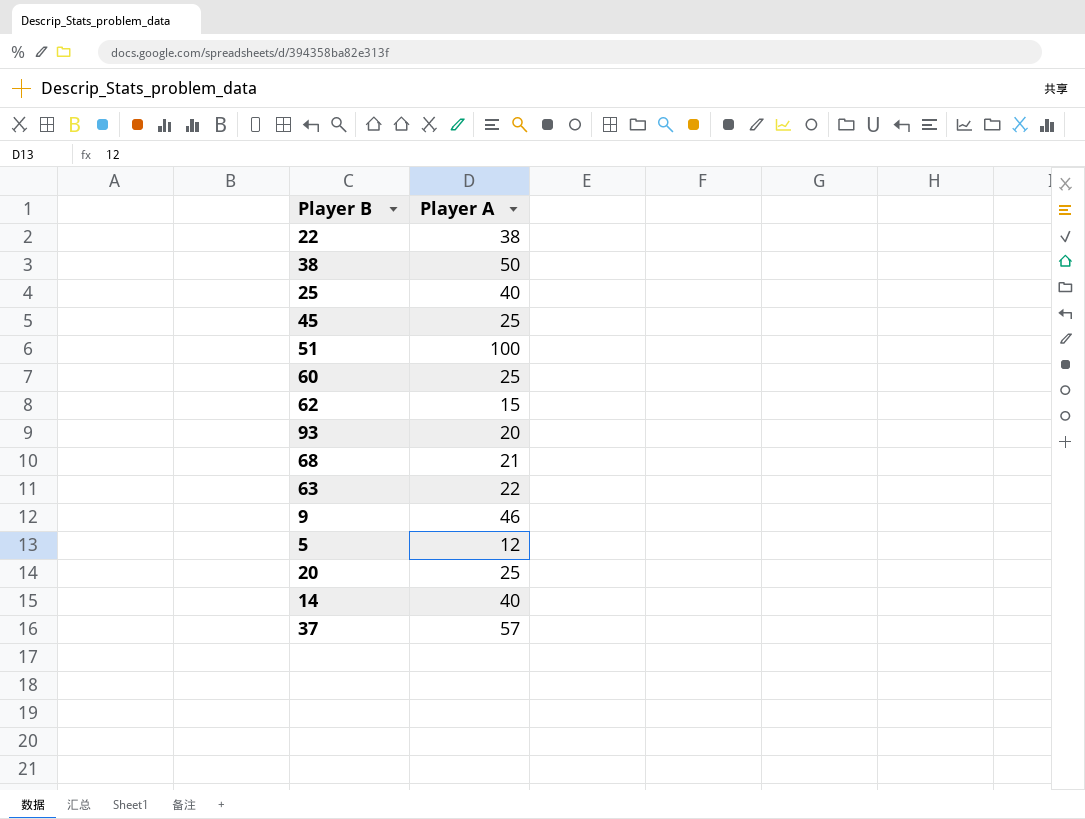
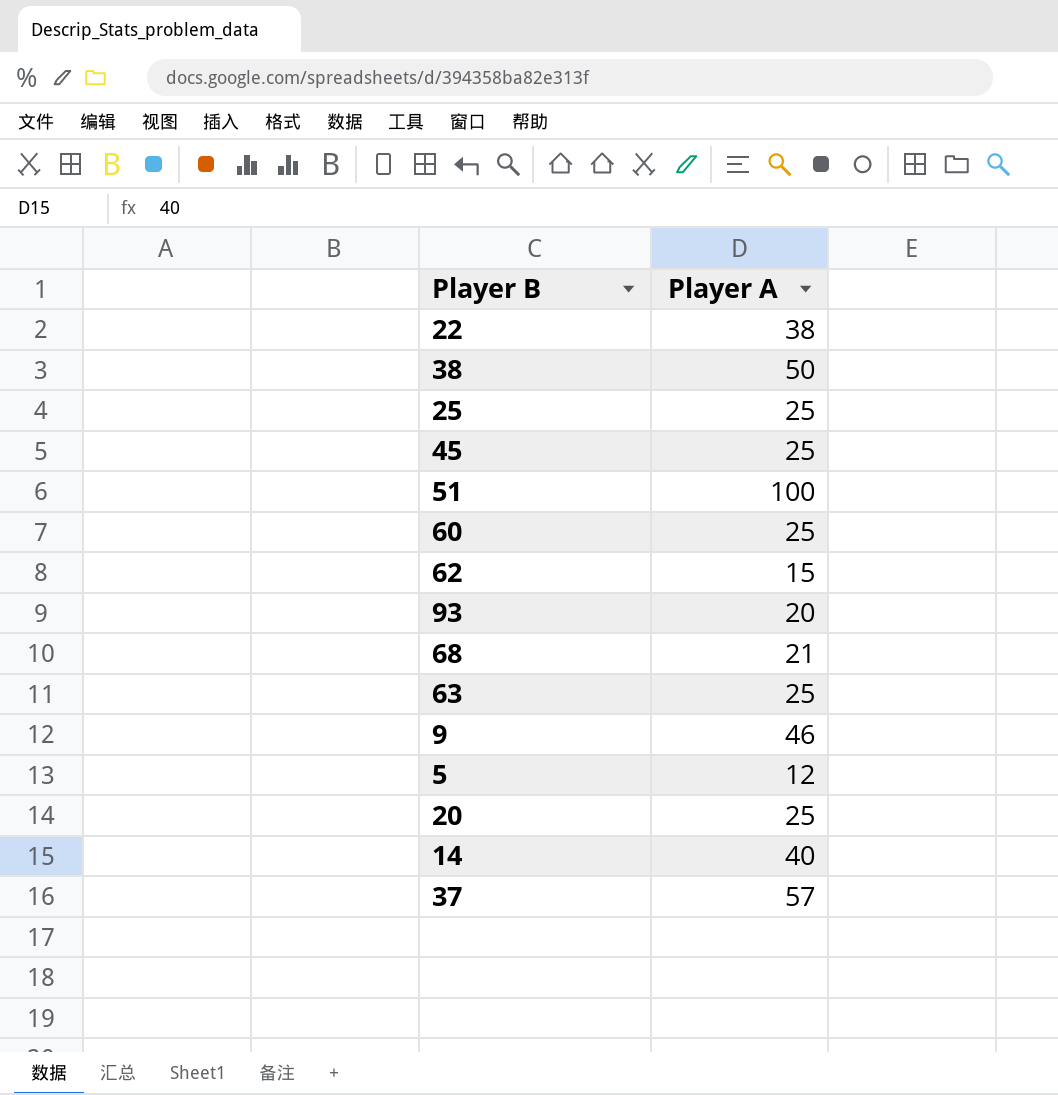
25 | Player A: 40 -> 25
63 | Player A: 22 -> 25

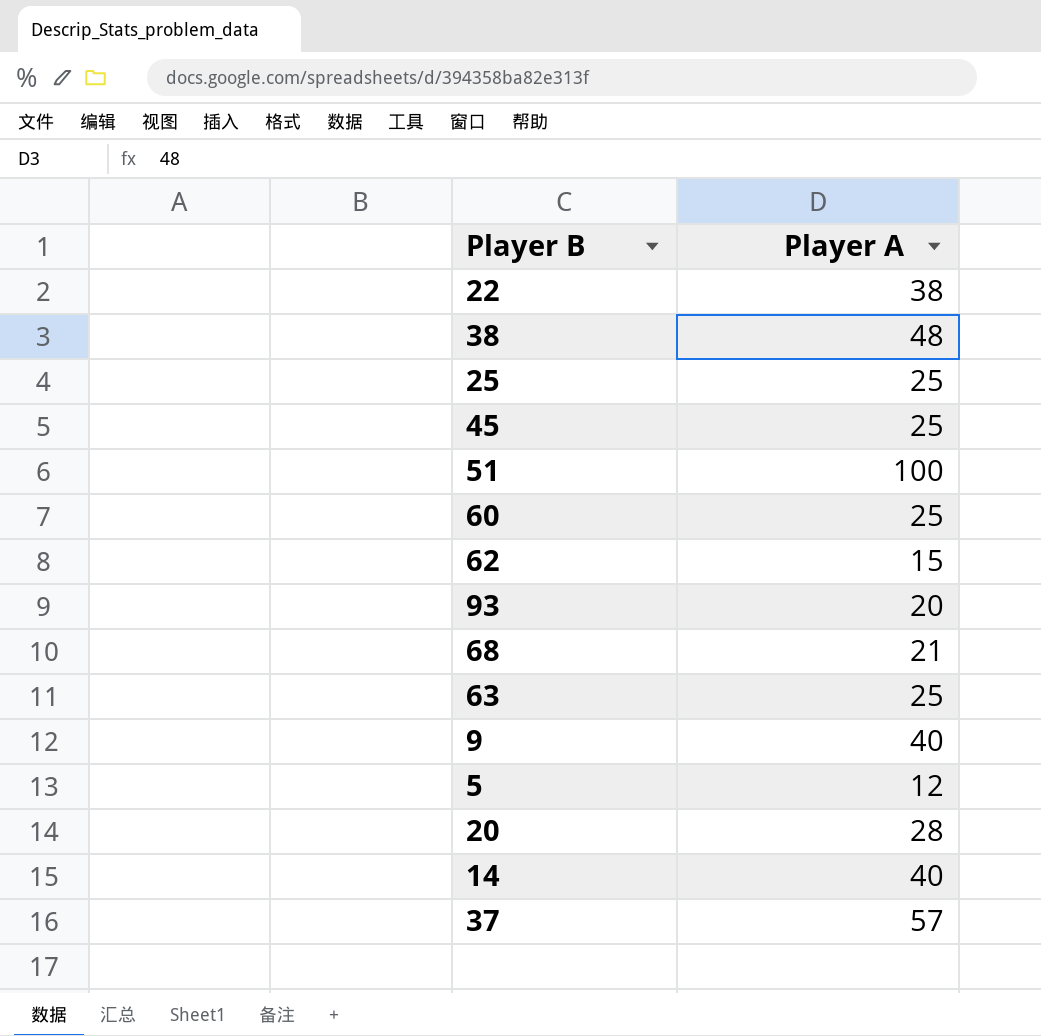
38 | Player A: 50 -> 48
9 | Player A: 46 -> 40
20 | Player A: 25 -> 28

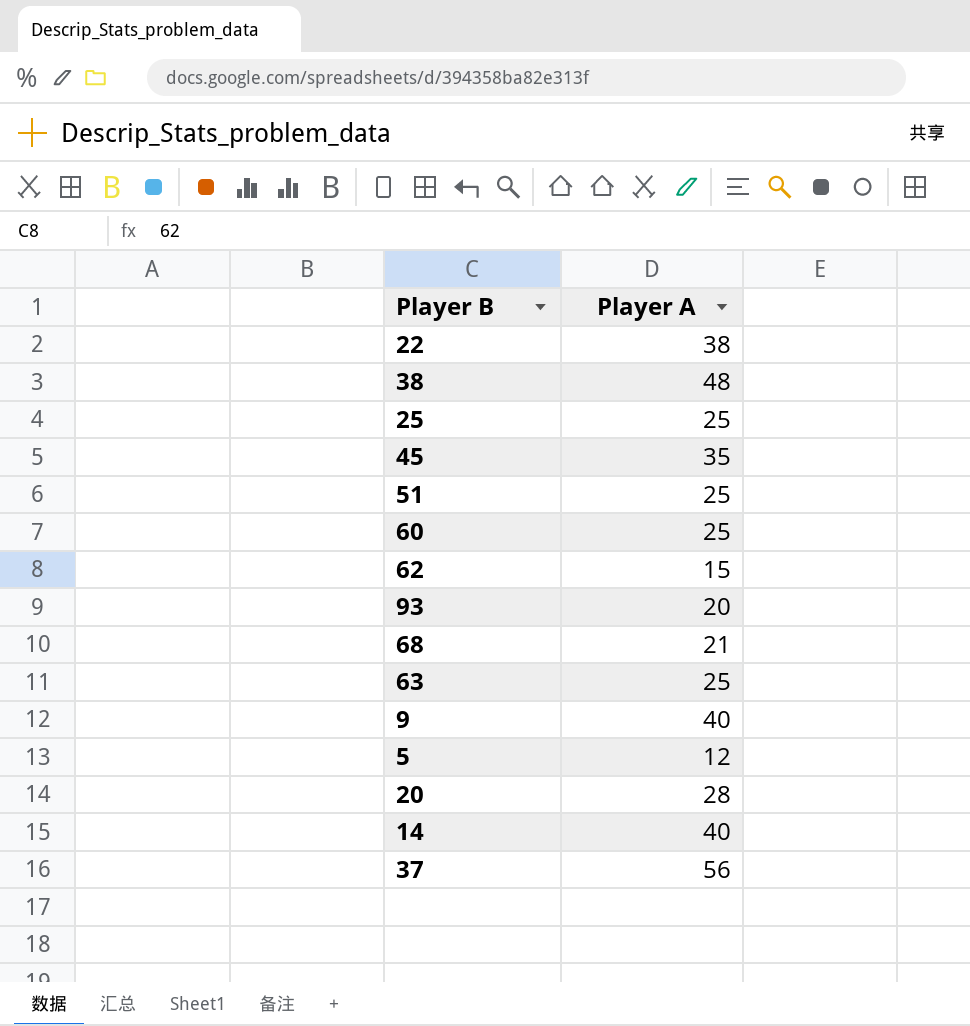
45 | Player A: 25 -> 35
51 | Player A: 100 -> 25
37 | Player A: 57 -> 56

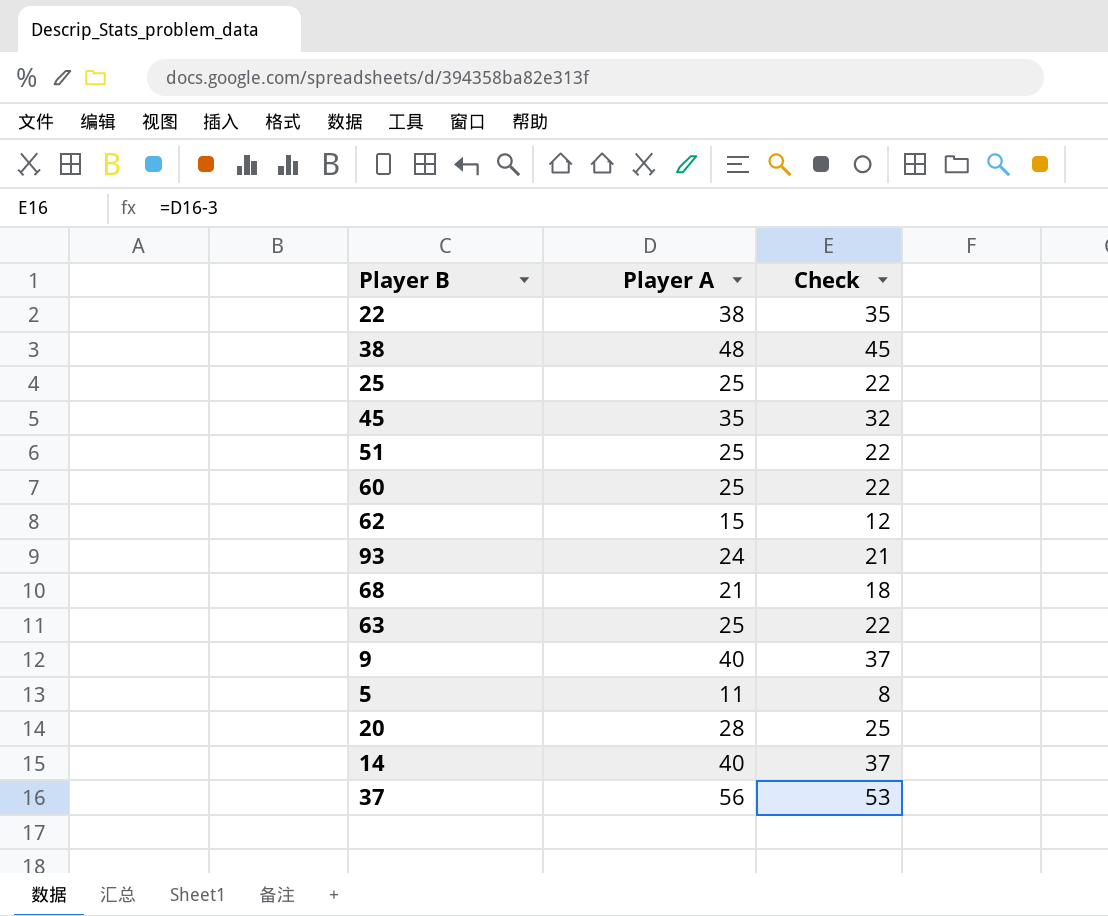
column Check | formula: none -> [Player A] - 3
93 | Player A: 20 -> 24
5 | Player A: 12 -> 11

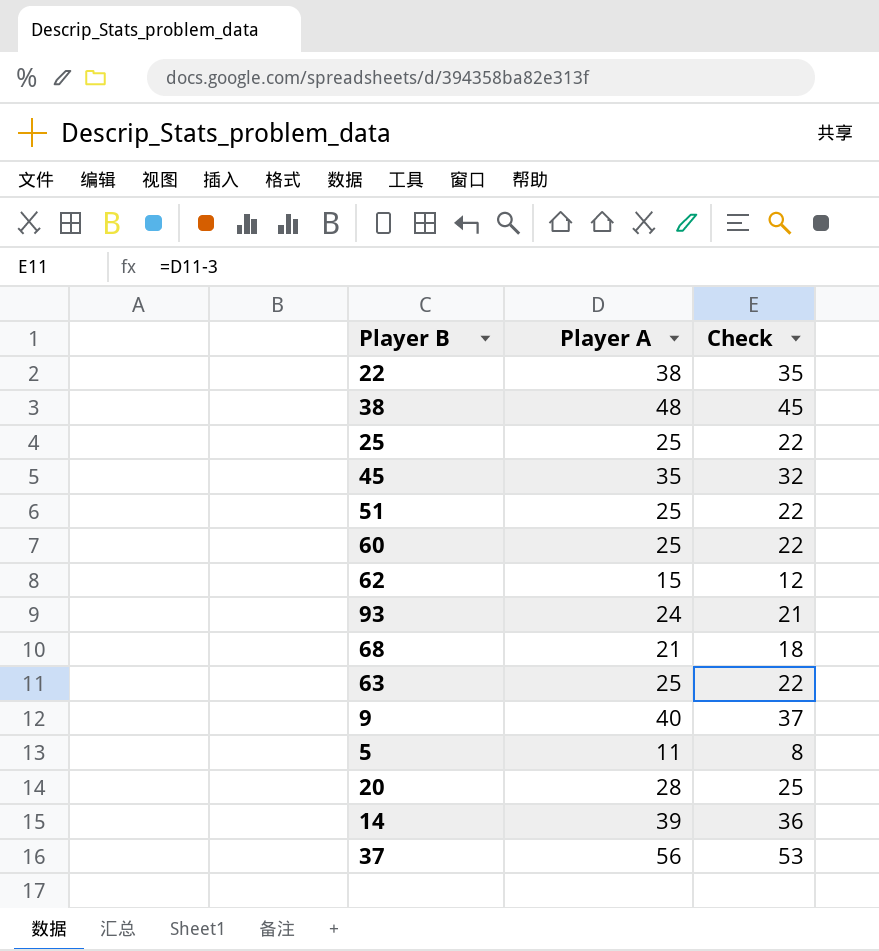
14 | Player A: 40 -> 39
14 | Check: 37 -> 36

